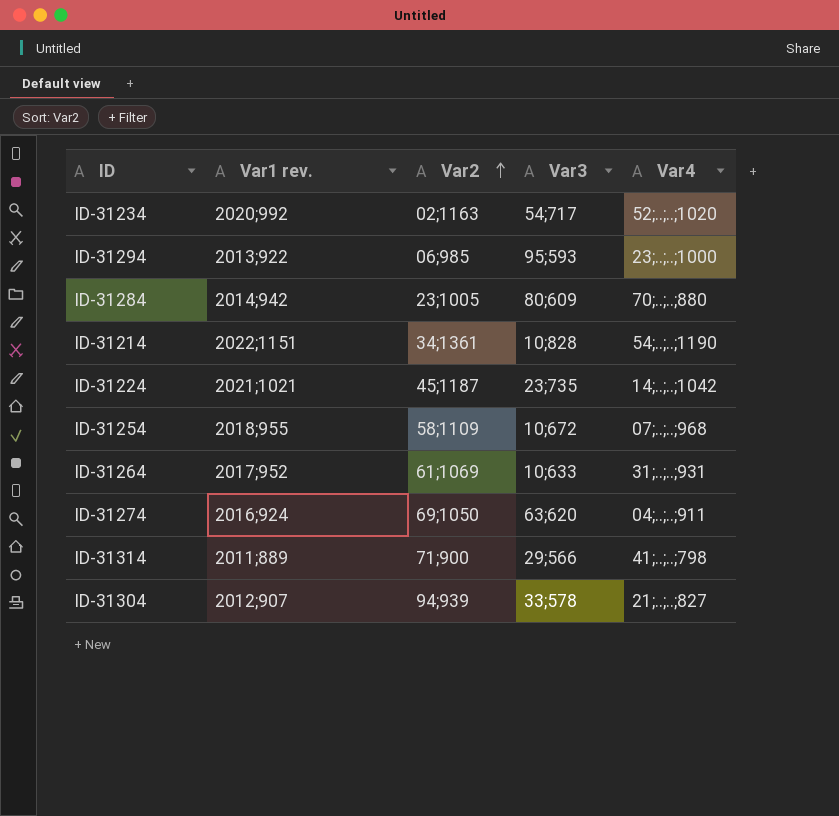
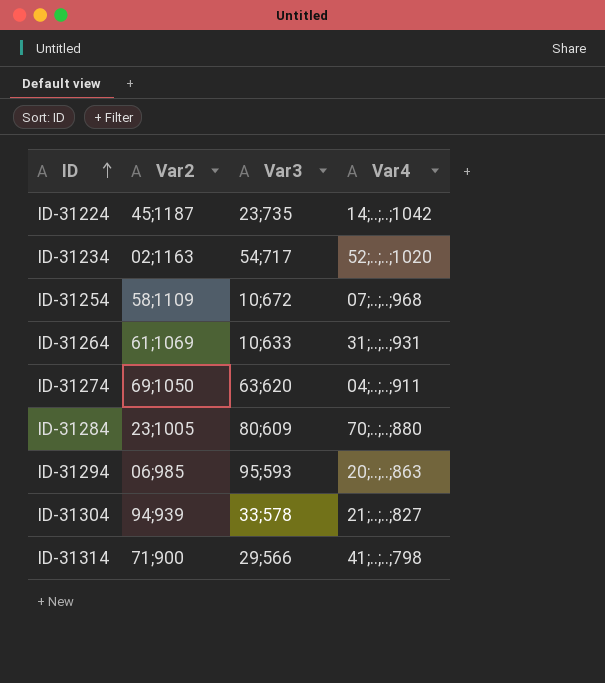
row order: Var2 ascending -> ID ascending
column Var1 rev. | position: 2 -> none
row ID-31214: 2022;1151 | 34;1361 | 10;828 | 54;..;..;1190 -> none
ID-31294 | Var4: 23;..;..;1000 -> 20;..;..;863

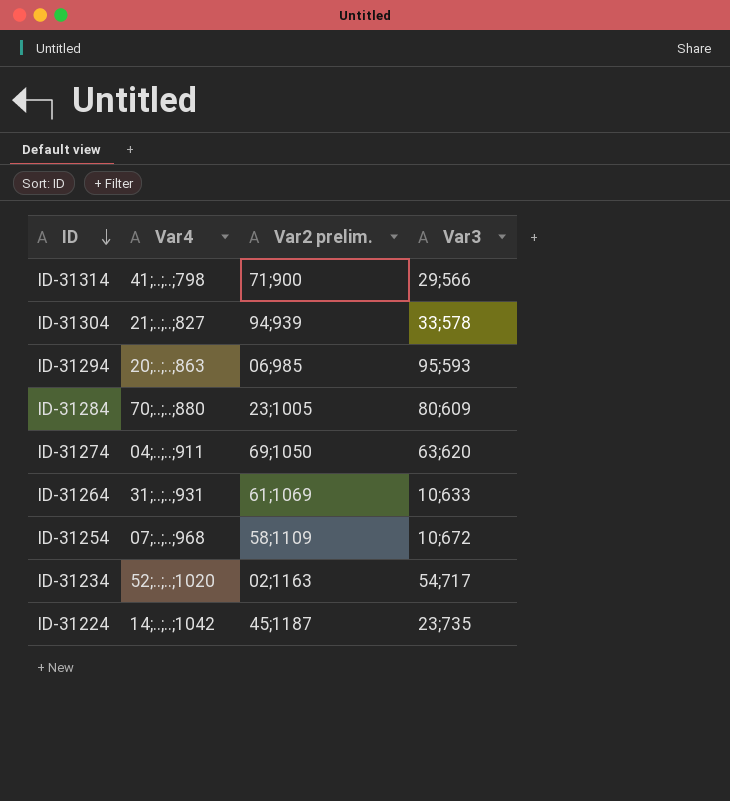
row order: ID ascending -> ID descending
column Var4 | position: 4 -> 2
column name: Var2 -> Var2 prelim.

